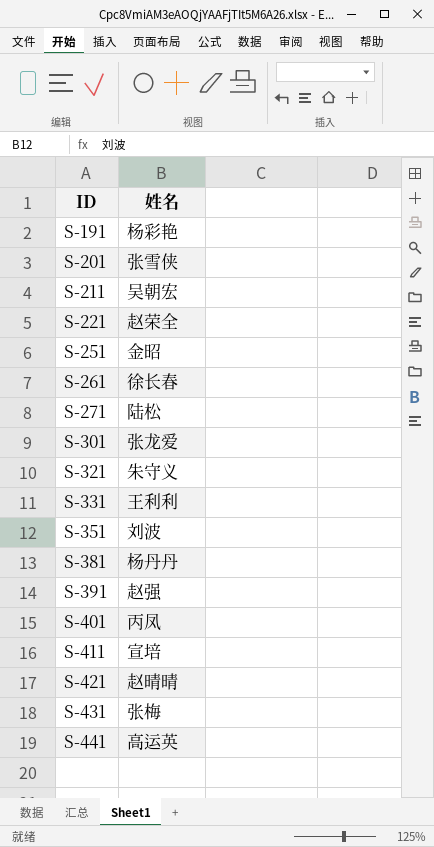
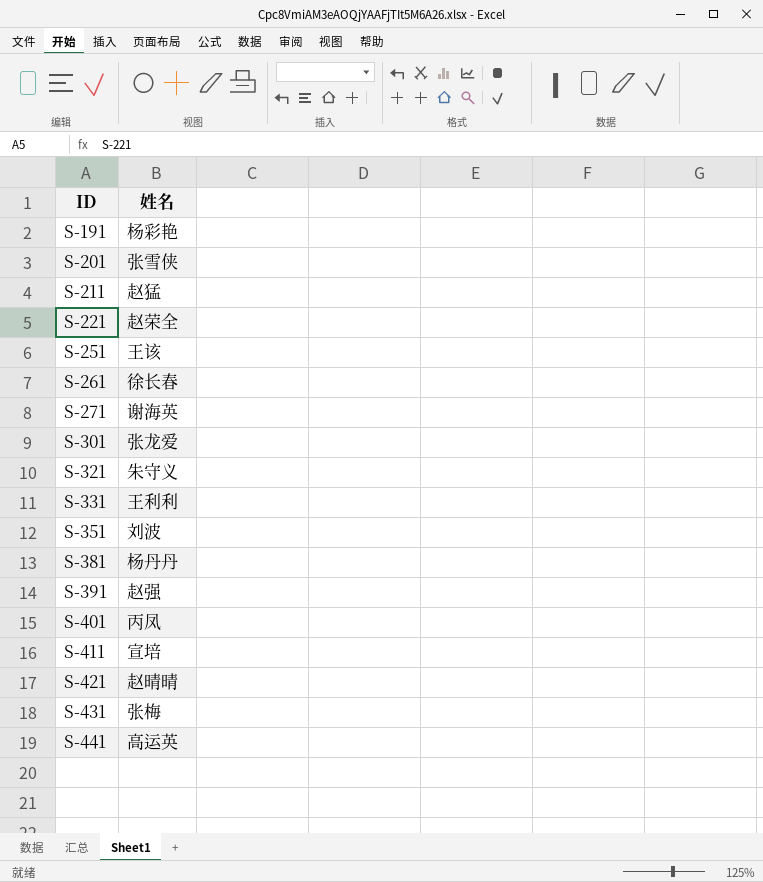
S-211 | 姓名: 吴朝宏 -> 赵猛
S-251 | 姓名: 金昭 -> 王该
S-271 | 姓名: 陆松 -> 谢海英

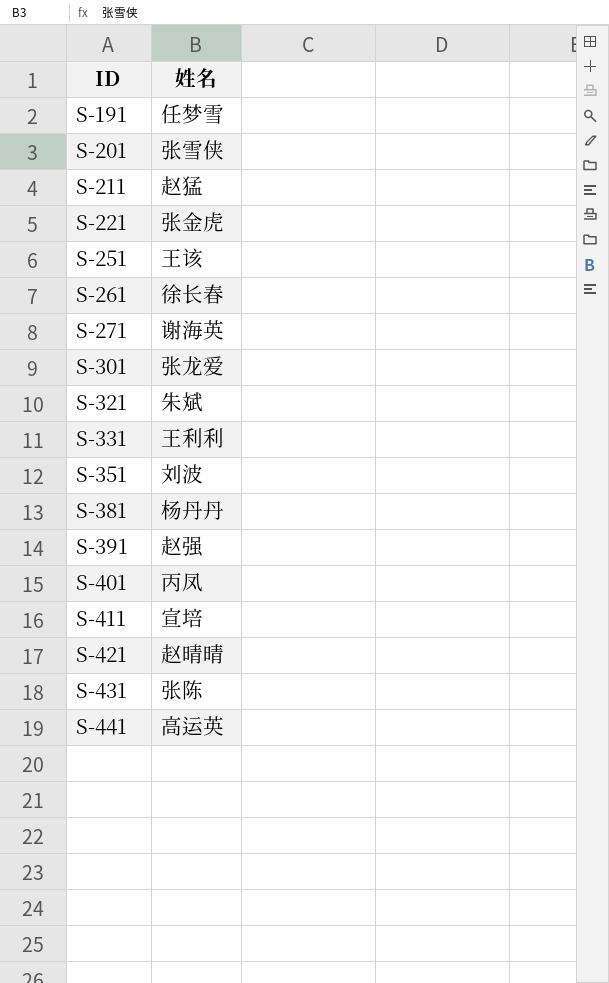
S-191 | 姓名: 杨彩艳 -> 任梦雪
S-221 | 姓名: 赵荣全 -> 张金虎
S-321 | 姓名: 朱守义 -> 朱斌
S-431 | 姓名: 张梅 -> 张陈

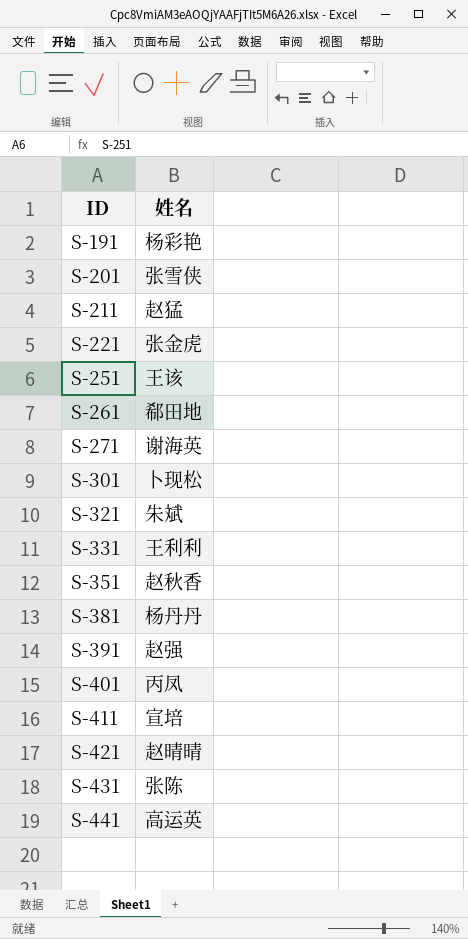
S-191 | 姓名: 任梦雪 -> 杨彩艳
S-261 | 姓名: 徐长春 -> 郗田地
S-301 | 姓名: 张龙爱 -> 卜现松
S-351 | 姓名: 刘波 -> 赵秋香

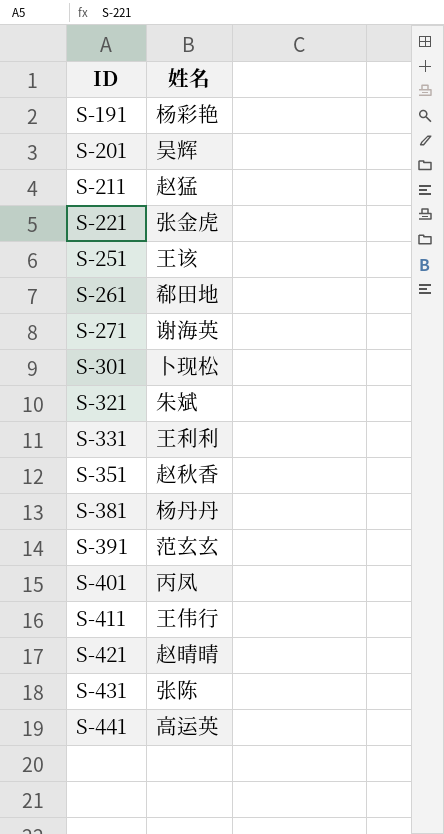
S-201 | 姓名: 张雪侠 -> 吴辉
S-391 | 姓名: 赵强 -> 范玄玄
S-411 | 姓名: 宣培 -> 王伟行

